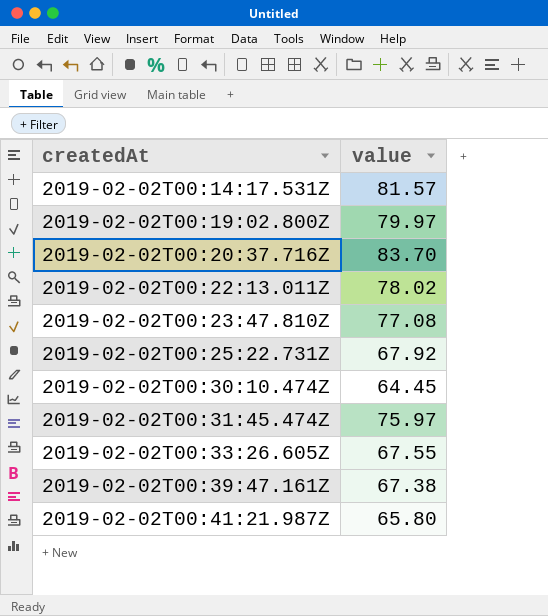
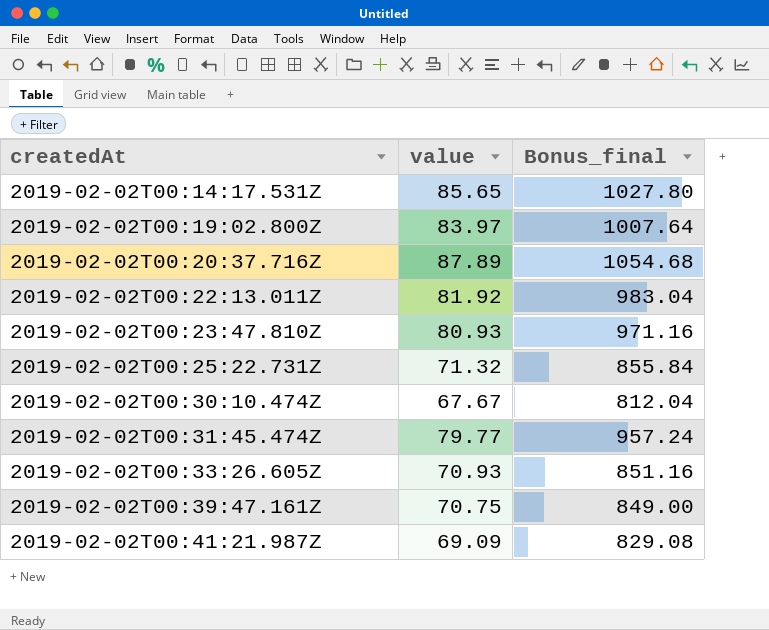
column Bonus_final | formula: none -> [value] * 12
2019-02-02T00:14:17.531Z | value: 81.57 -> 85.65
2019-02-02T00:19:02.800Z | value: 79.97 -> 83.97
2019-02-02T00:20:37.716Z | value: 83.70 -> 87.89
2019-02-02T00:22:13.011Z | value: 78.02 -> 81.92
2019-02-02T00:23:47.810Z | value: 77.08 -> 80.93
2019-02-02T00:25:22.731Z | value: 67.92 -> 71.32
2019-02-02T00:30:10.474Z | value: 64.45 -> 67.67
2019-02-02T00:31:45.474Z | value: 75.97 -> 79.77
2019-02-02T00:33:26.605Z | value: 67.55 -> 70.93
2019-02-02T00:39:47.161Z | value: 67.38 -> 70.75
2019-02-02T00:41:21.987Z | value: 65.80 -> 69.09

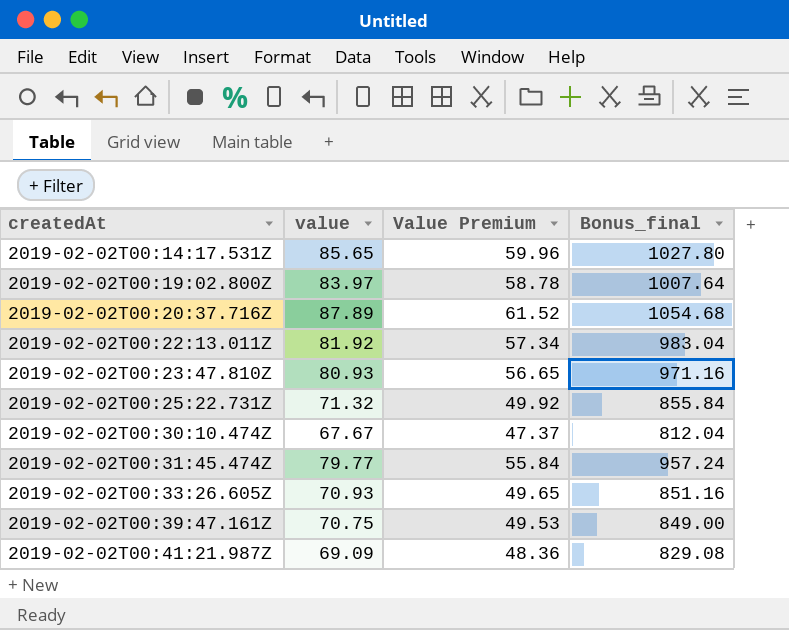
column Value Premium | formula: none -> [value] * 0.7

